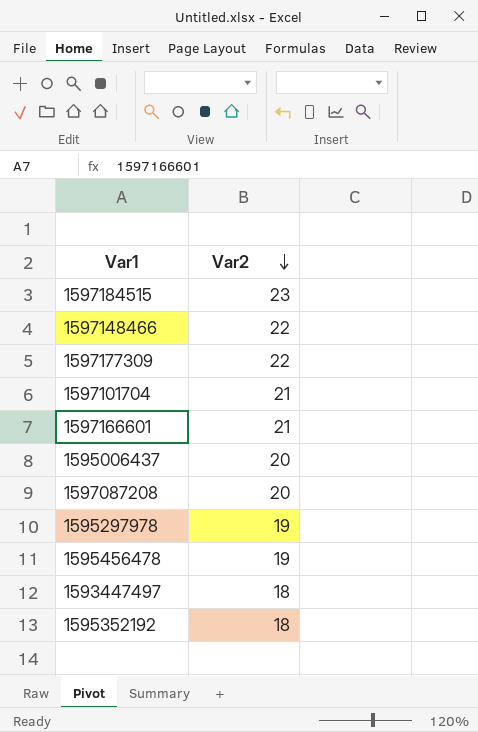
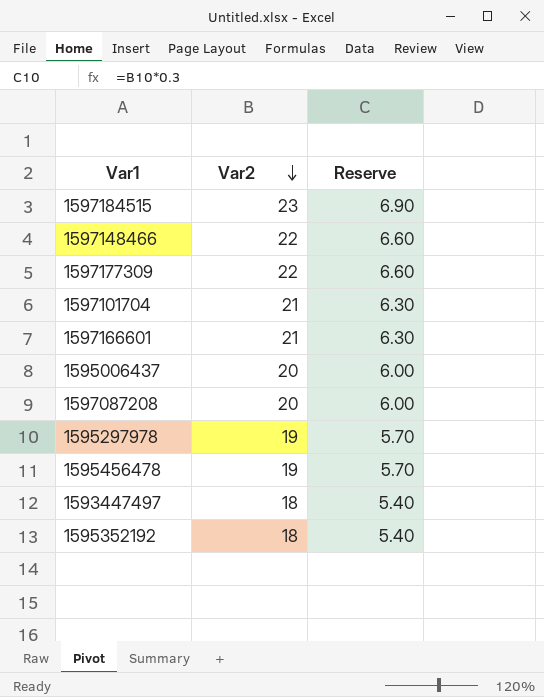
column Reserve | formula: none -> [Var2] * 0.3

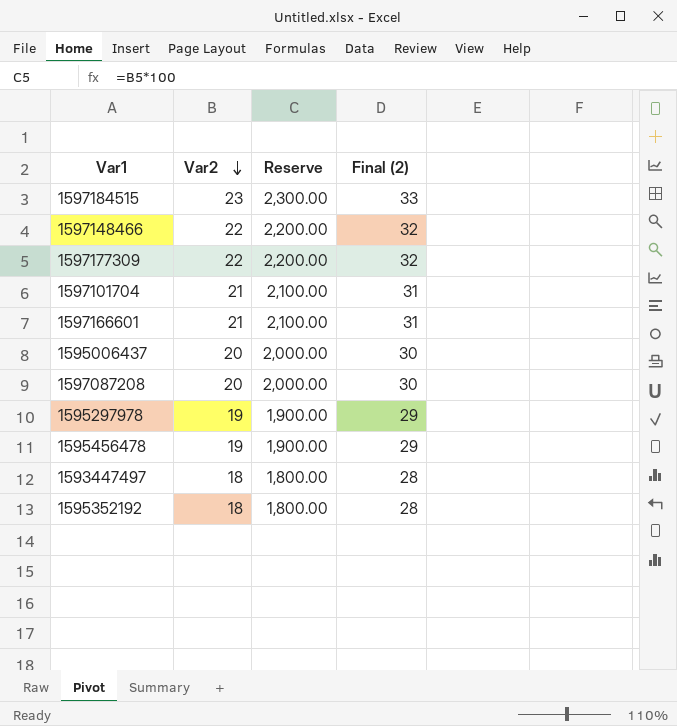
column Reserve | formula: [Var2] * 0.3 -> [Var2] * 100
column Final (2) | formula: none -> [Var2] + 10

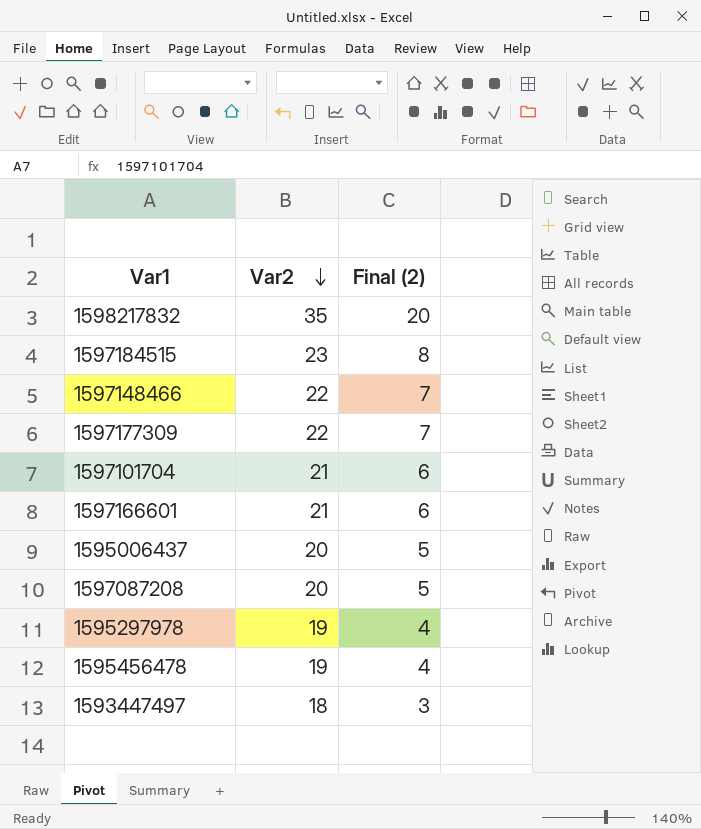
column Reserve | formula: [Var2] * 100 -> none
column Final (2) | formula: [Var2] + 10 -> [Var2] - 15
row 1595352192: 18 | 1,800.00 | 28 -> none
row 1598217832: none -> 35 | 20

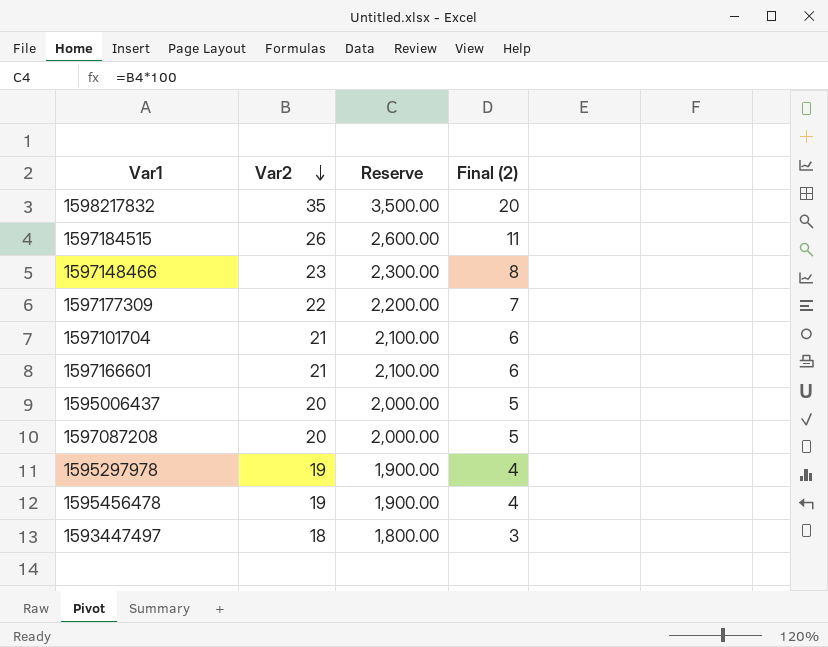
column Reserve | formula: none -> [Var2] * 100
1597184515 | Var2: 23 -> 26
1597184515 | Final (2): 8 -> 11
1597148466 | Var2: 22 -> 23
1597148466 | Final (2): 7 -> 8

